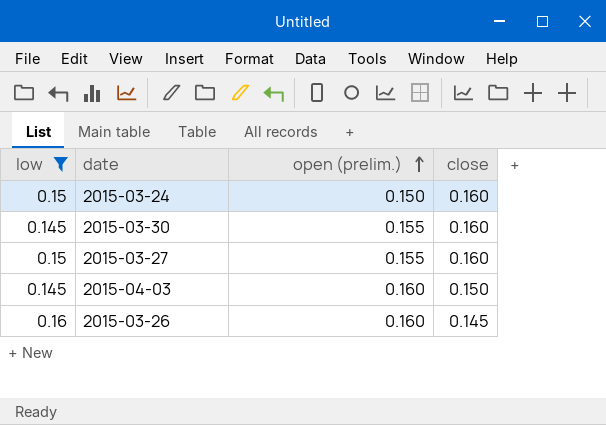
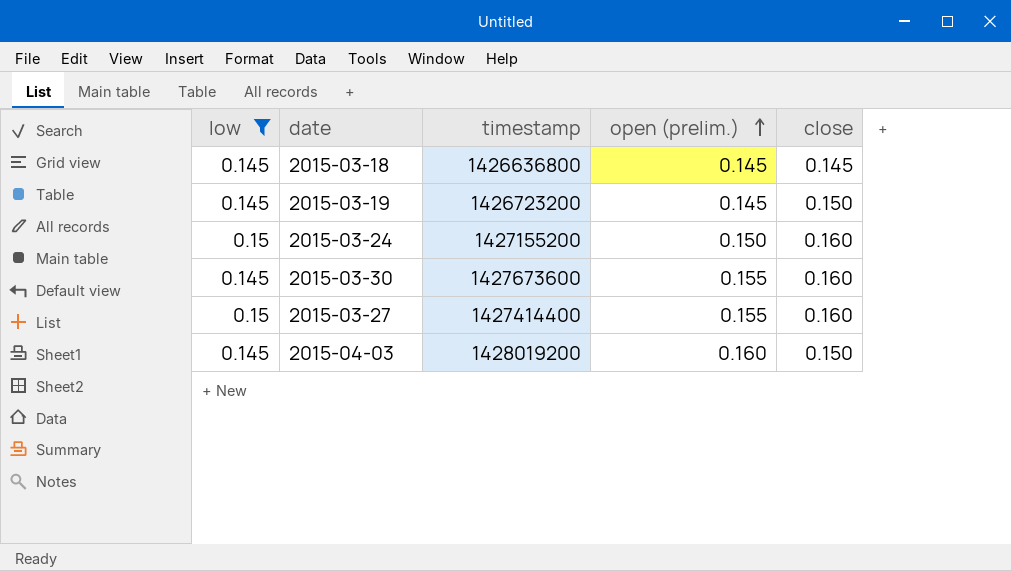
column timestamp | position: none -> 3
row 2015-03-26: 0.16 | 0.160 | 0.145 -> none
row 2015-03-18: none -> 0.145 | 1426636800 | 0.145 | 0.145
row 2015-03-19: none -> 0.145 | 1426723200 | 0.145 | 0.150

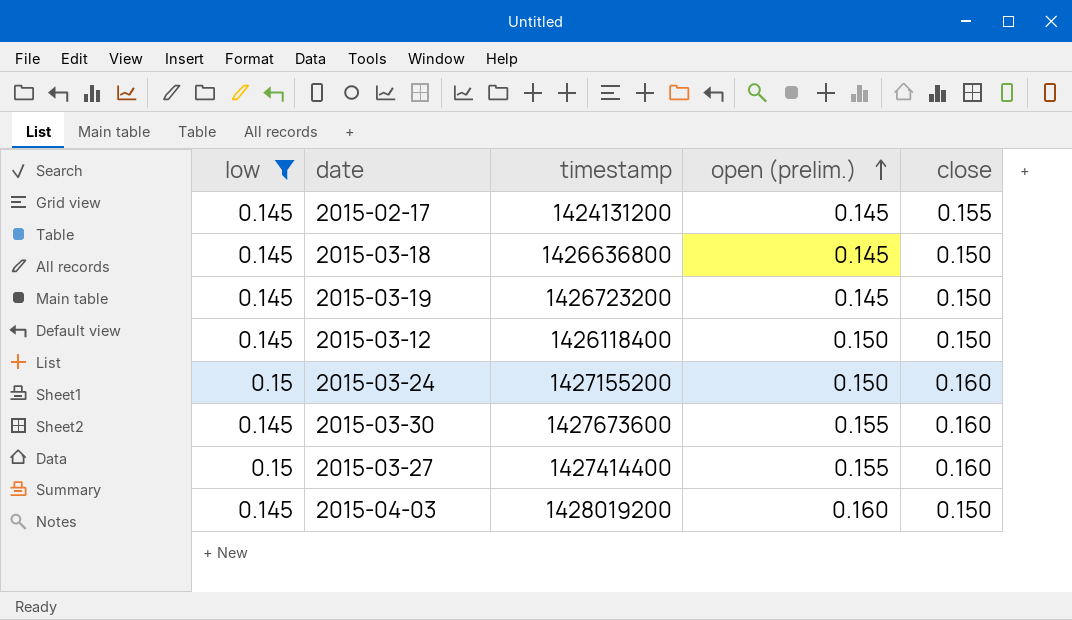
row 2015-02-17: none -> 0.145 | 1424131200 | 0.145 | 0.155
2015-03-18 | close: 0.145 -> 0.150
row 2015-03-12: none -> 0.145 | 1426118400 | 0.150 | 0.150

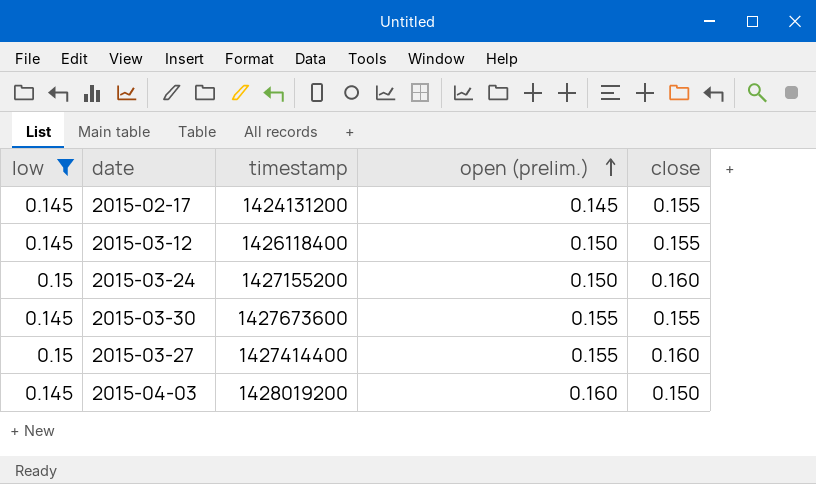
row 2015-03-18: 0.145 | 1426636800 | 0.145 | 0.150 -> none
row 2015-03-19: 0.145 | 1426723200 | 0.145 | 0.150 -> none
2015-03-12 | close: 0.150 -> 0.155
2015-03-30 | close: 0.160 -> 0.155

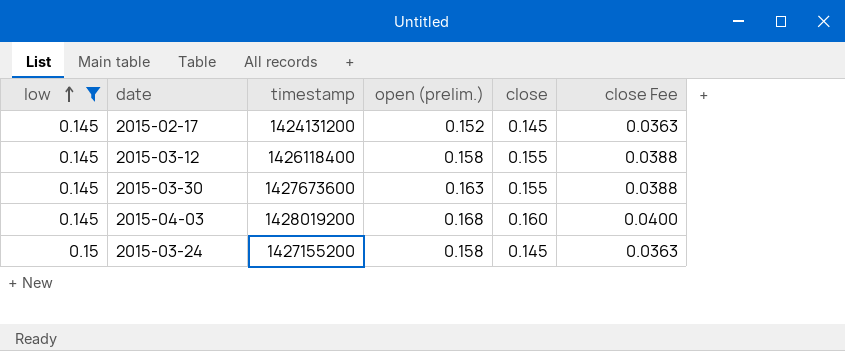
row order: open (prelim.) ascending -> low ascending
column close Fee | formula: none -> [close] * 0.25
row 2015-03-27: 0.15 | 1427414400 | 0.155 | 0.160 -> none
2015-02-17 | open (prelim.): 0.145 -> 0.152
2015-02-17 | close: 0.155 -> 0.145
2015-03-12 | open (prelim.): 0.150 -> 0.158
2015-03-30 | open (prelim.): 0.155 -> 0.163
2015-04-03 | open (prelim.): 0.160 -> 0.168
2015-04-03 | close: 0.150 -> 0.160
2015-03-24 | open (prelim.): 0.150 -> 0.158
2015-03-24 | close: 0.160 -> 0.145

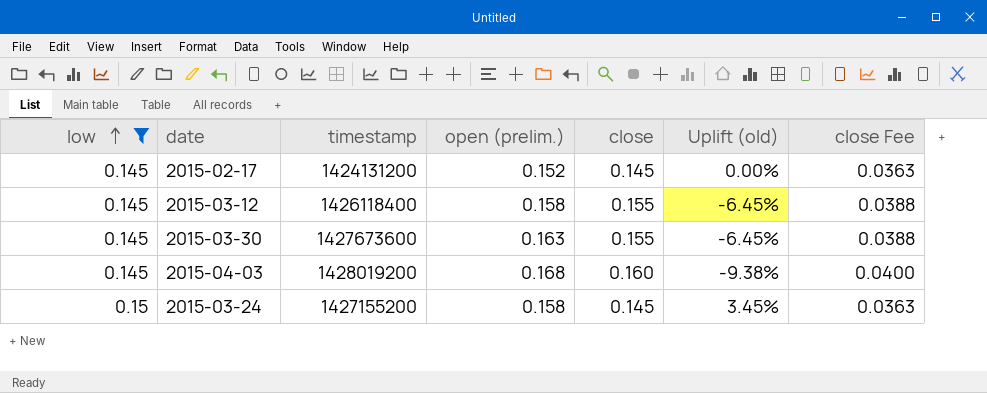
column Uplift (old) | formula: none -> ([low] - [close]) / [close]

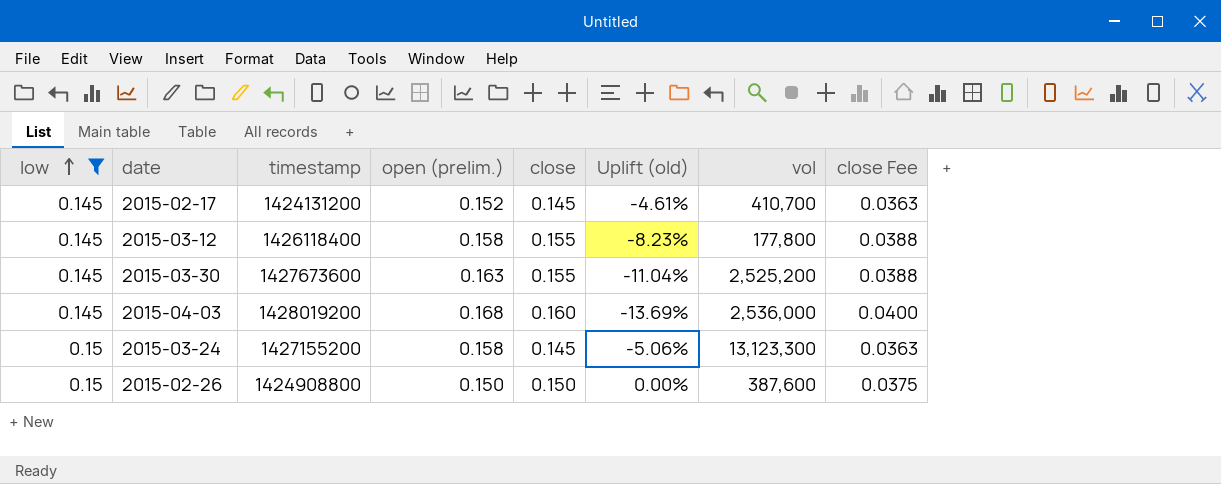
column Uplift (old) | formula: ([low] - [close]) / [close] -> ([low] - [open (prelim.)]) / [open (prelim.)]
column vol | position: none -> 7
row 2015-02-26: none -> 0.15 | 1424908800 | 0.150 | 0.150 | 0.00% | 387,600 | 0.0375

